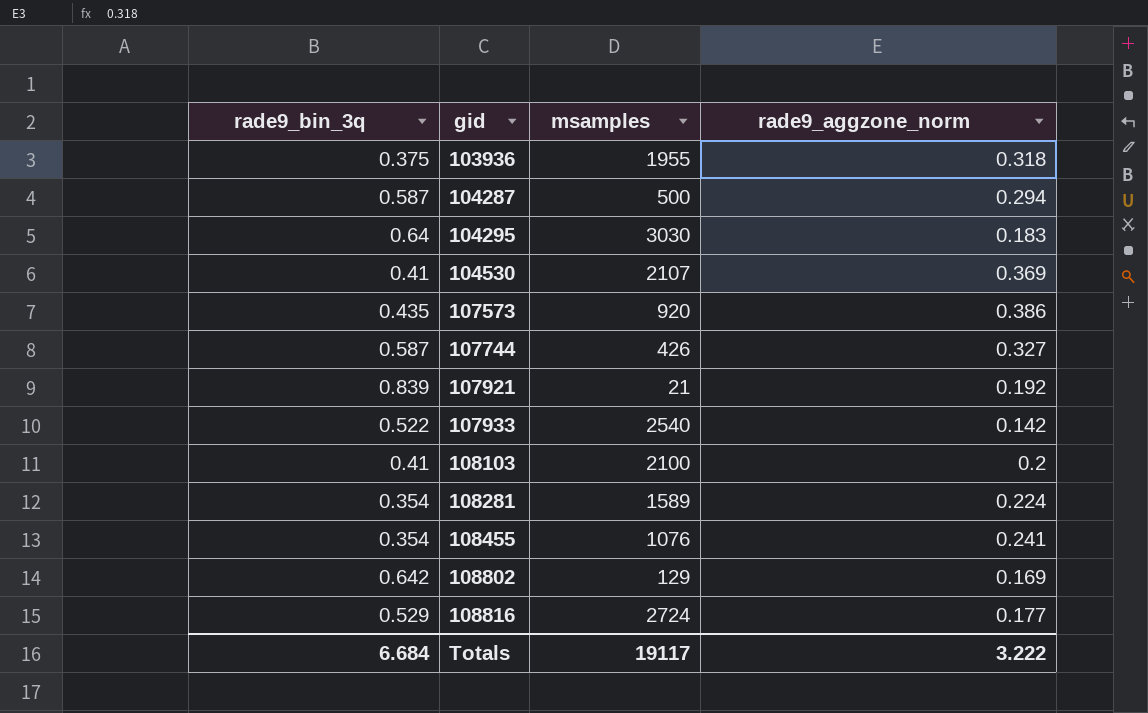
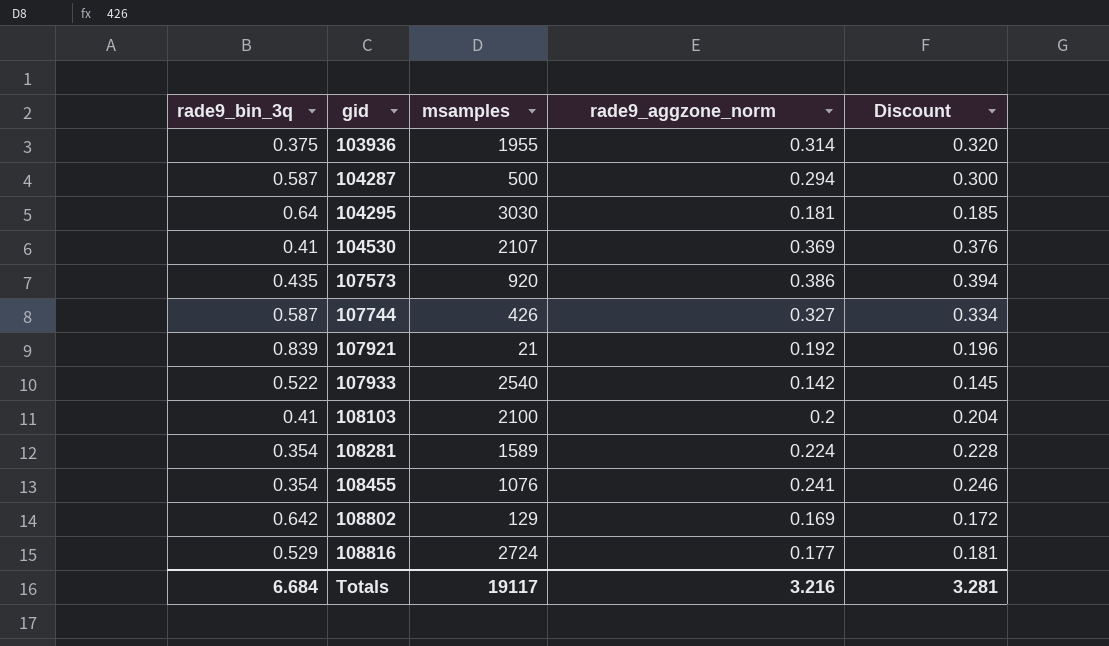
column Discount | formula: none -> [rade9_aggzone_norm] * 1.02
103936 | rade9_aggzone_norm: 0.318 -> 0.314
104295 | rade9_aggzone_norm: 0.183 -> 0.181
Totals | rade9_aggzone_norm: 3.222 -> 3.216

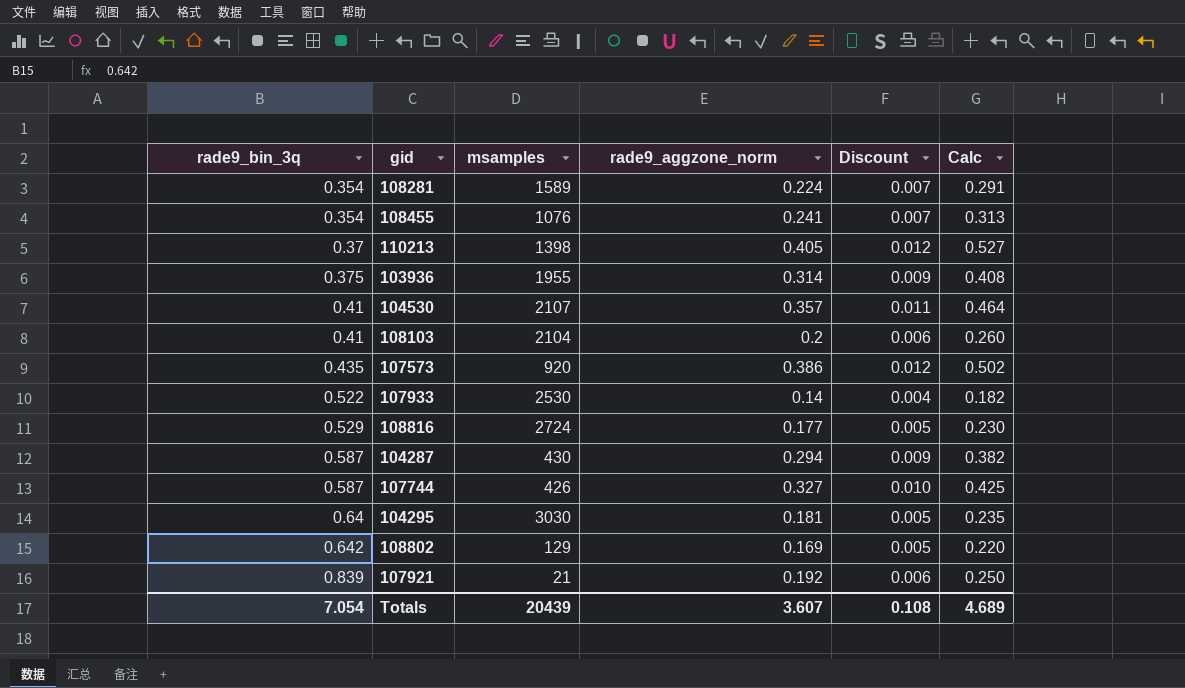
row order: gid ascending -> rade9_bin_3q ascending
column Discount | formula: [rade9_aggzone_norm] * 1.02 -> [rade9_aggzone_norm] * 0.03
column Calc | formula: none -> [rade9_aggzone_norm] * 1.3
row 110213: none -> 0.37 | 1398 | 0.405 | 0.012 | 0.527
104530 | rade9_aggzone_norm: 0.369 -> 0.357
108103 | msamples: 2100 -> 2104
107933 | msamples: 2540 -> 2530
107933 | rade9_aggzone_norm: 0.142 -> 0.14
104287 | msamples: 500 -> 430
Totals | rade9_bin_3q: 6.684 -> 7.054
Totals | msamples: 19117 -> 20439
Totals | rade9_aggzone_norm: 3.216 -> 3.607
Totals | Discount: 3.281 -> 0.108

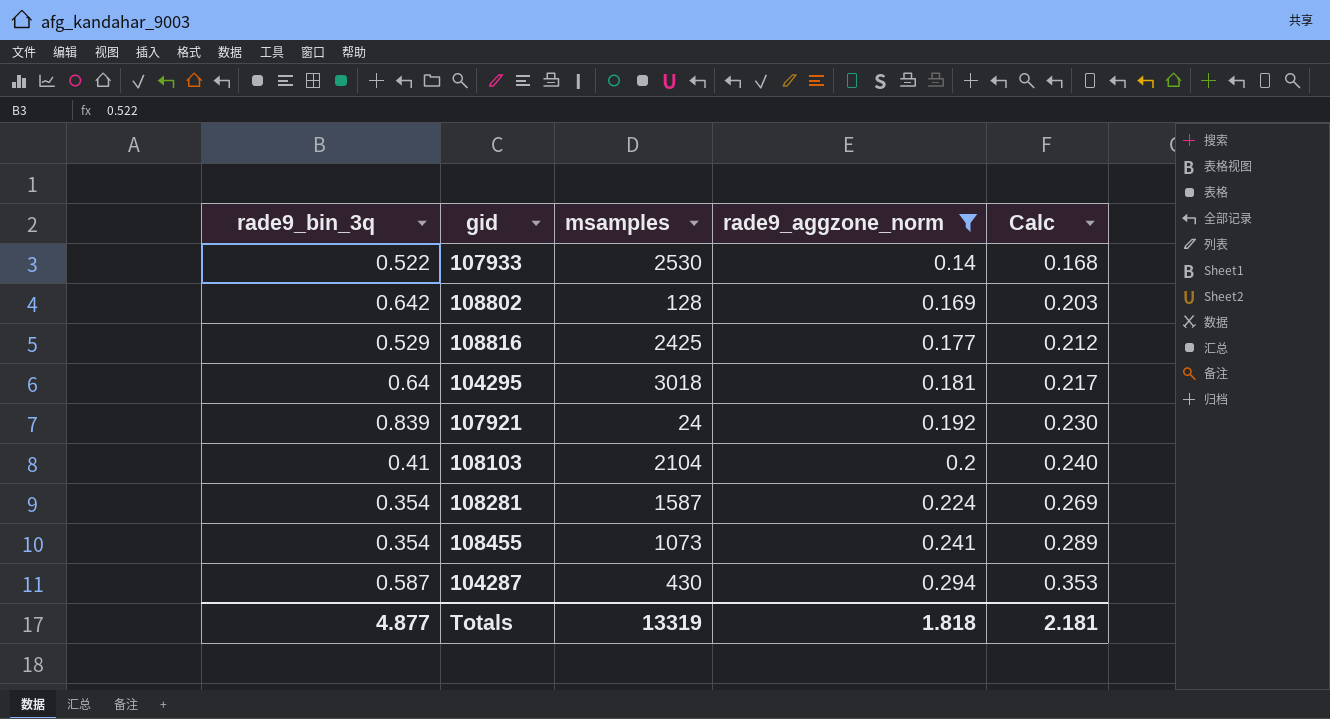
filter: none -> rade9_aggzone_norm <= 0.294
row order: rade9_bin_3q ascending -> rade9_aggzone_norm ascending
column Discount | formula: [rade9_aggzone_norm] * 0.03 -> none
column Calc | formula: [rade9_aggzone_norm] * 1.3 -> [rade9_aggzone_norm] * 1.2
108802 | msamples: 129 -> 128
108816 | msamples: 2724 -> 2425
104295 | msamples: 3030 -> 3018
107921 | msamples: 21 -> 24
108281 | msamples: 1589 -> 1587
108455 | msamples: 1076 -> 1073
Totals | rade9_bin_3q: 7.054 -> 4.877
Totals | msamples: 20439 -> 13319
Totals | rade9_aggzone_norm: 3.607 -> 1.818
Totals | Calc: 4.689 -> 2.181

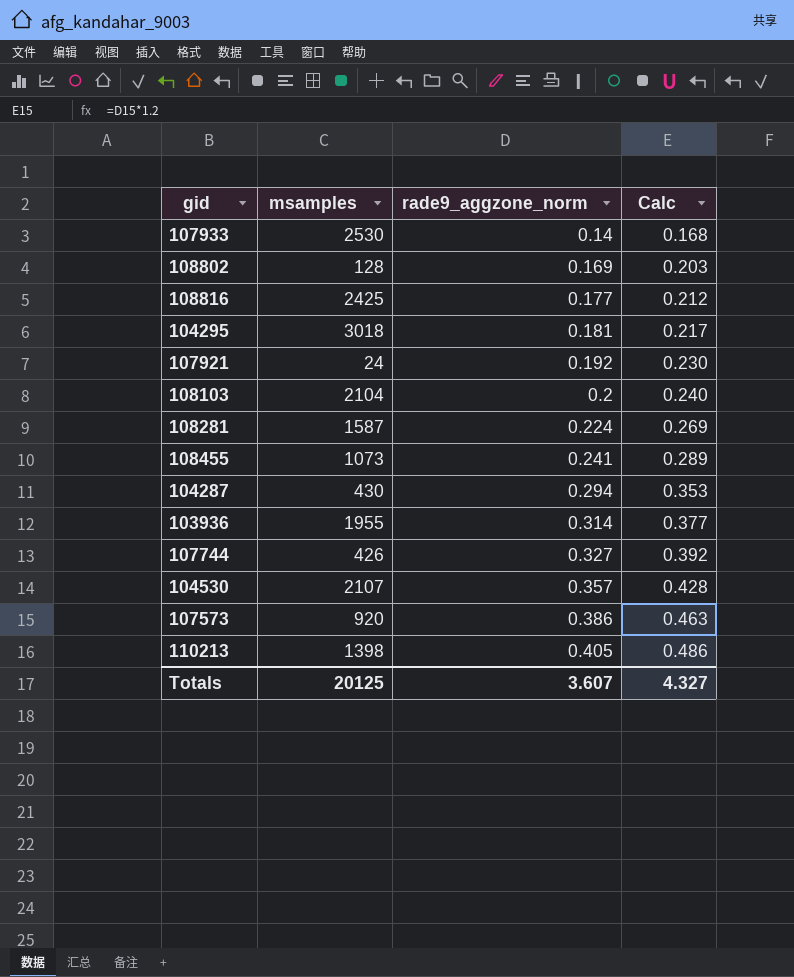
filter: rade9_aggzone_norm <= 0.294 -> none
column rade9_bin_3q | position: 1 -> none
Totals | msamples: 13319 -> 20125
Totals | rade9_aggzone_norm: 1.818 -> 3.607
Totals | Calc: 2.181 -> 4.327

